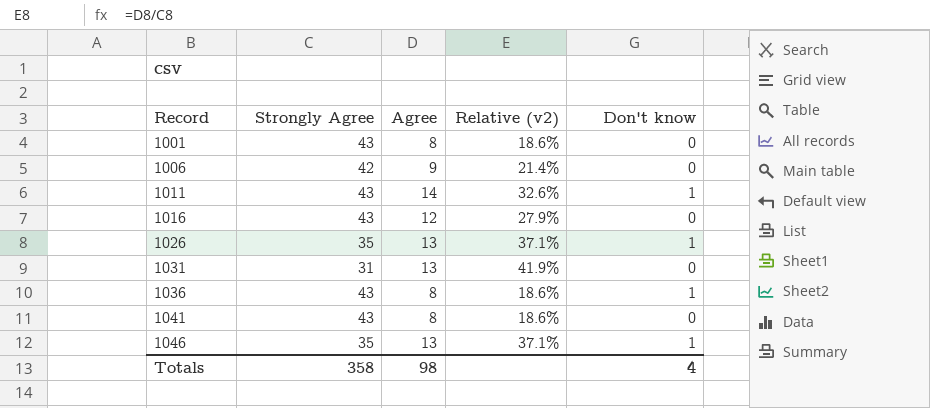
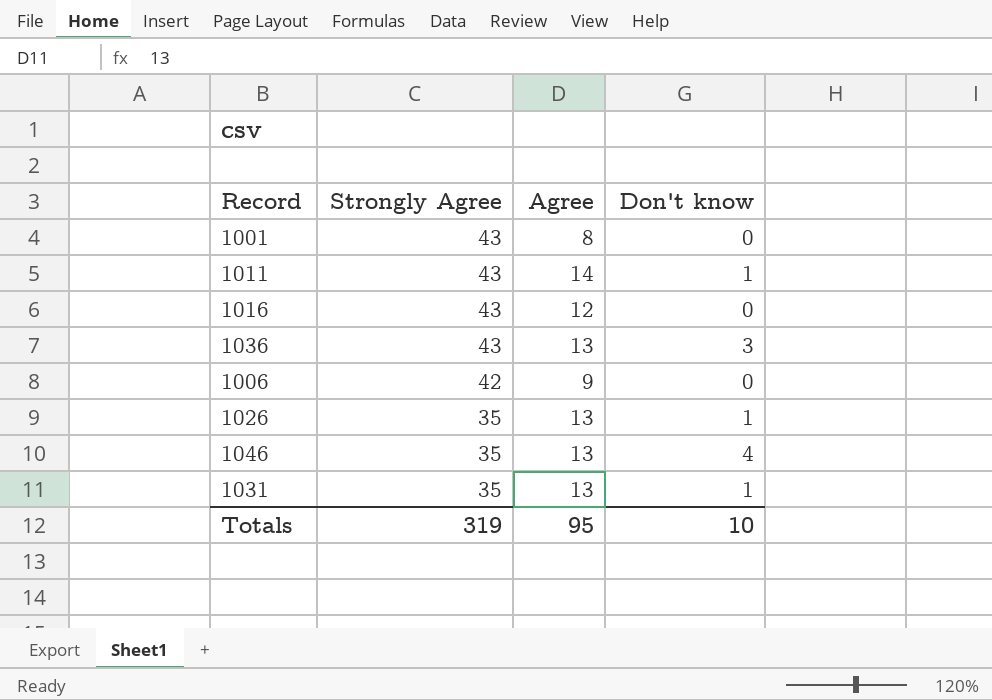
row order: Record ascending -> Strongly Agree descending
column Relative (v2) | formula: [Agree] / [Strongly Agree] -> none
row 1041: 43 | 8 | 18.6% | 0 -> none
1036 | Agree: 8 -> 13
1036 | Don't know: 1 -> 3
1046 | Don't know: 1 -> 4
1031 | Strongly Agree: 31 -> 35
1031 | Don't know: 0 -> 1
Totals | Strongly Agree: 358 -> 319
Totals | Agree: 98 -> 95
Totals | Don't know: 4 -> 10

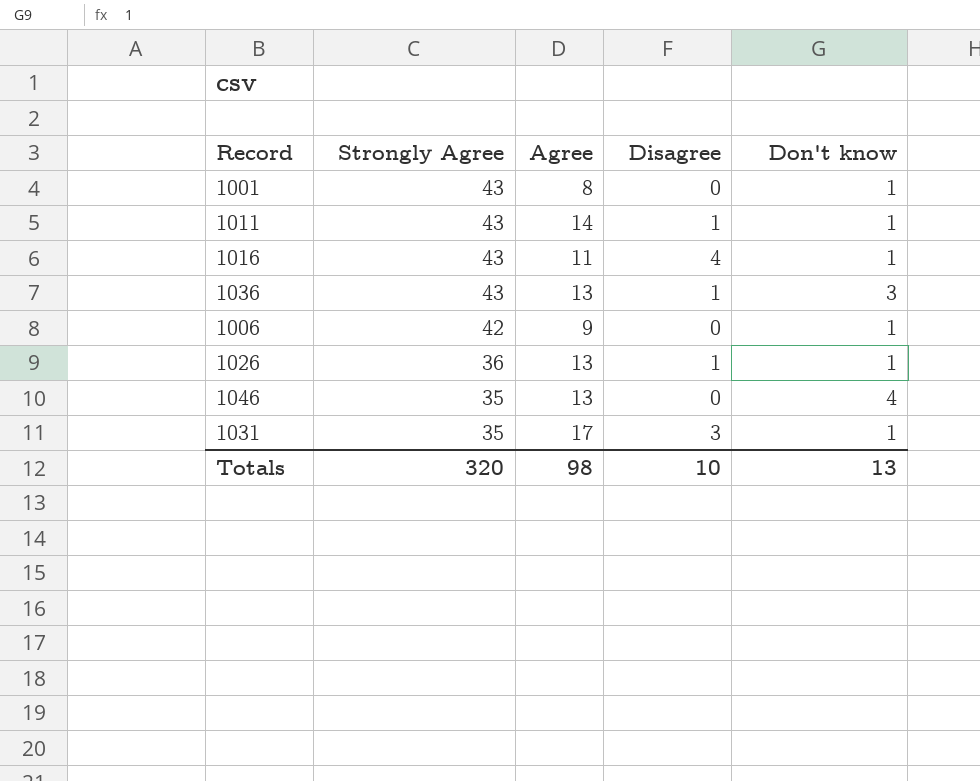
column Disagree | position: none -> 4
1001 | Don't know: 0 -> 1
1016 | Agree: 12 -> 11
1016 | Don't know: 0 -> 1
1006 | Don't know: 0 -> 1
1026 | Strongly Agree: 35 -> 36
1031 | Agree: 13 -> 17
Totals | Strongly Agree: 319 -> 320
Totals | Agree: 95 -> 98
Totals | Don't know: 10 -> 13

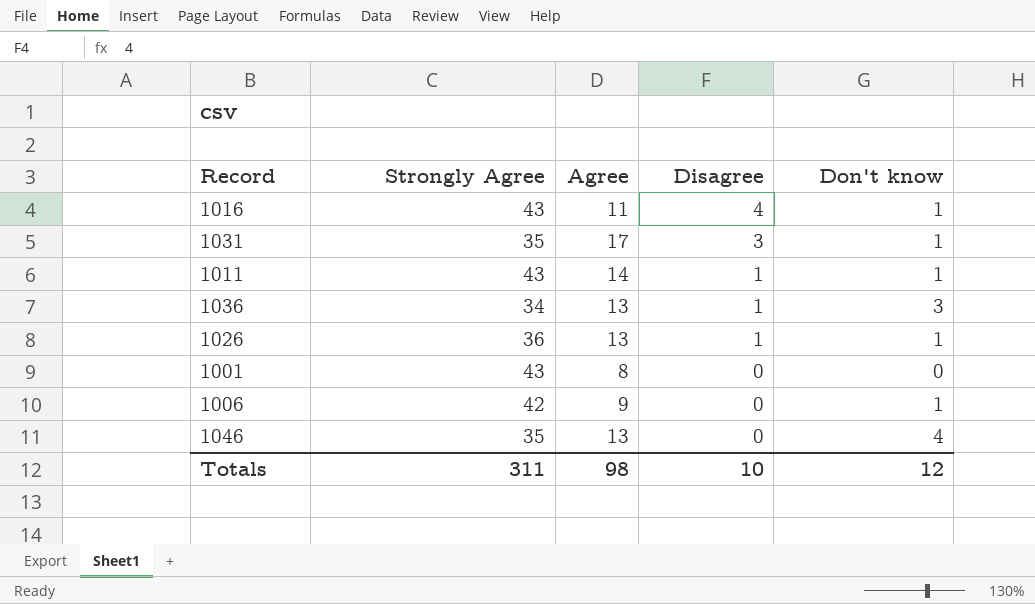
row order: Strongly Agree descending -> Disagree descending
1036 | Strongly Agree: 43 -> 34
1001 | Don't know: 1 -> 0
Totals | Strongly Agree: 320 -> 311
Totals | Don't know: 13 -> 12

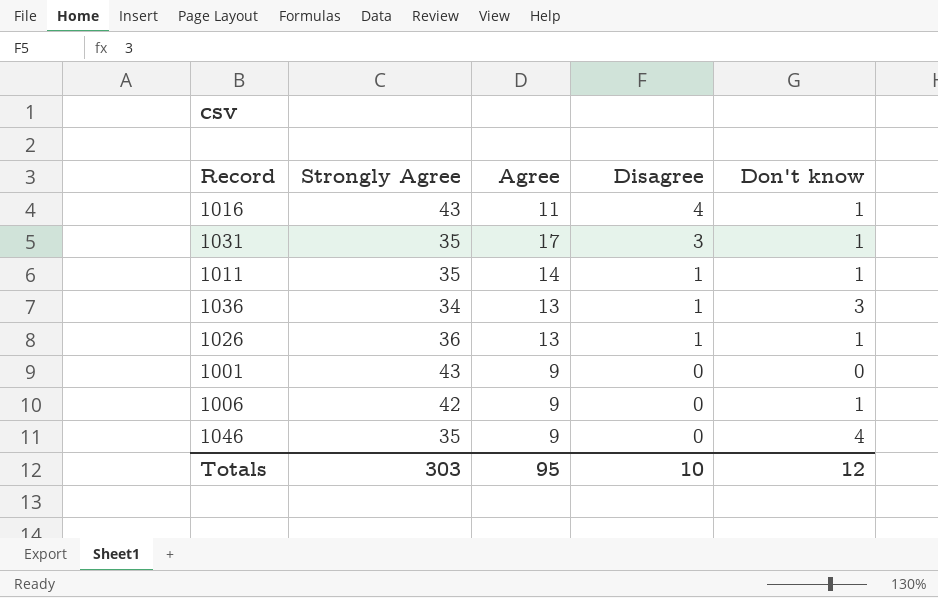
1011 | Strongly Agree: 43 -> 35
1001 | Agree: 8 -> 9
1046 | Agree: 13 -> 9
Totals | Strongly Agree: 311 -> 303
Totals | Agree: 98 -> 95

